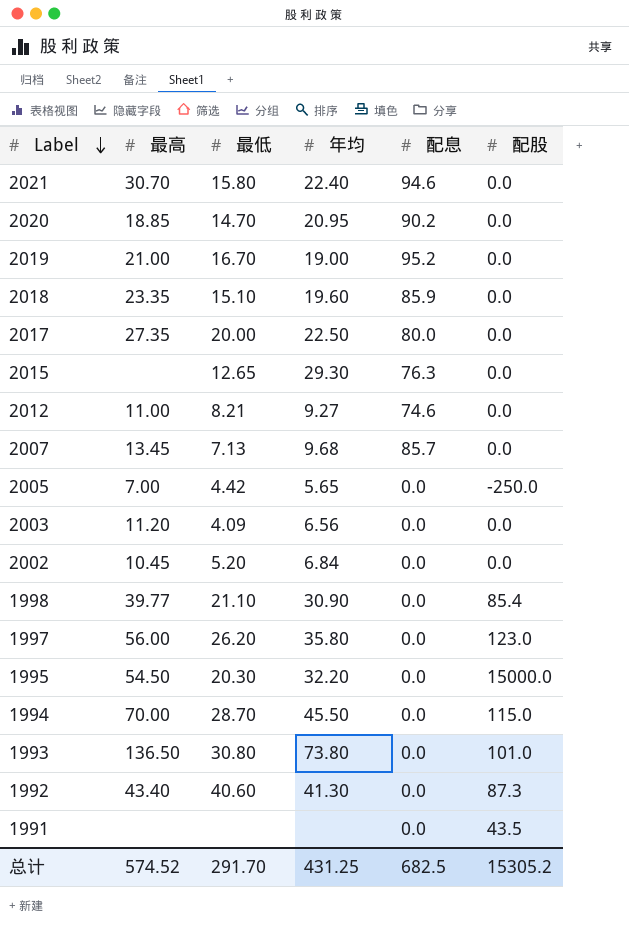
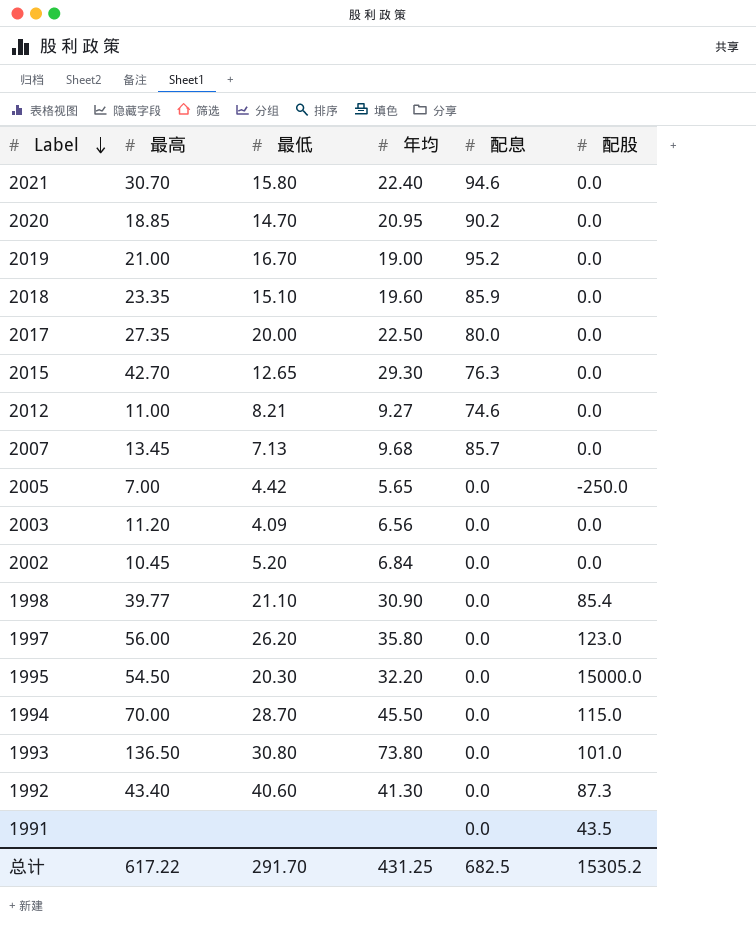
2015 | 最高: none -> 42.70
总计 | 最高: 574.52 -> 617.22

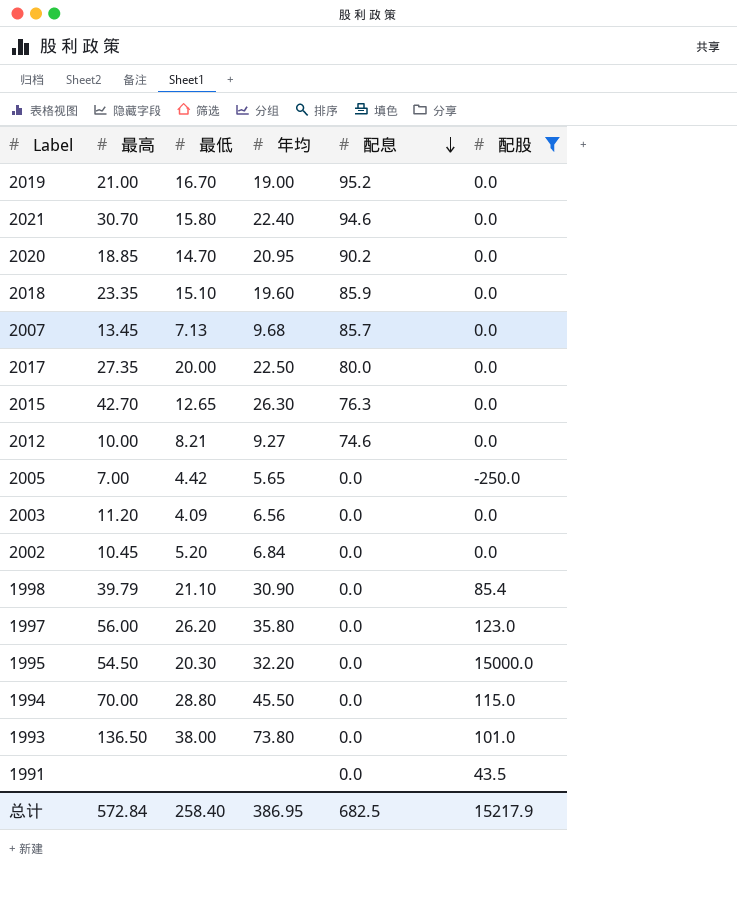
filter: none -> 配股 != 87.3
row order: Label descending -> 配息 descending
2015 | 年均: 29.30 -> 26.30
2012 | 最高: 11.00 -> 10.00
1998 | 最高: 39.77 -> 39.79
1994 | 最低: 28.70 -> 28.80
1993 | 最低: 30.80 -> 38.00
总计 | 最高: 617.22 -> 572.84
总计 | 最低: 291.70 -> 258.40
总计 | 年均: 431.25 -> 386.95
总计 | 配股: 15305.2 -> 15217.9

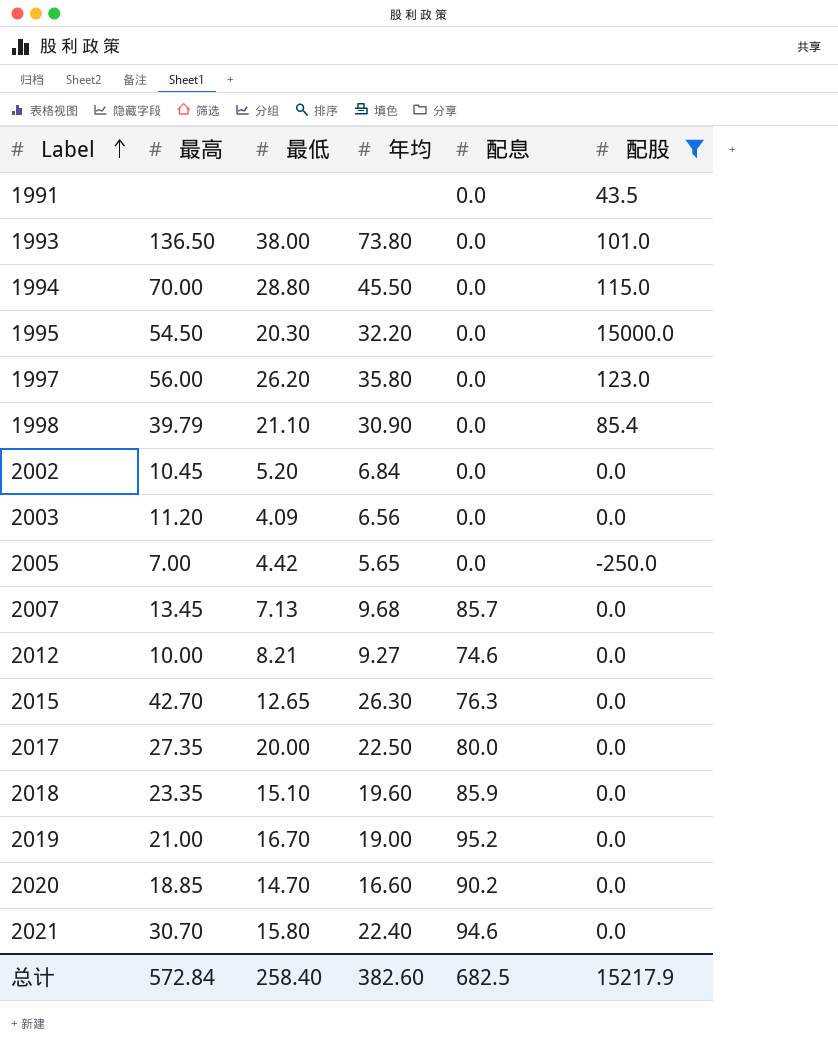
row order: 配息 descending -> Label ascending
2020 | 年均: 20.95 -> 16.60
总计 | 年均: 386.95 -> 382.60

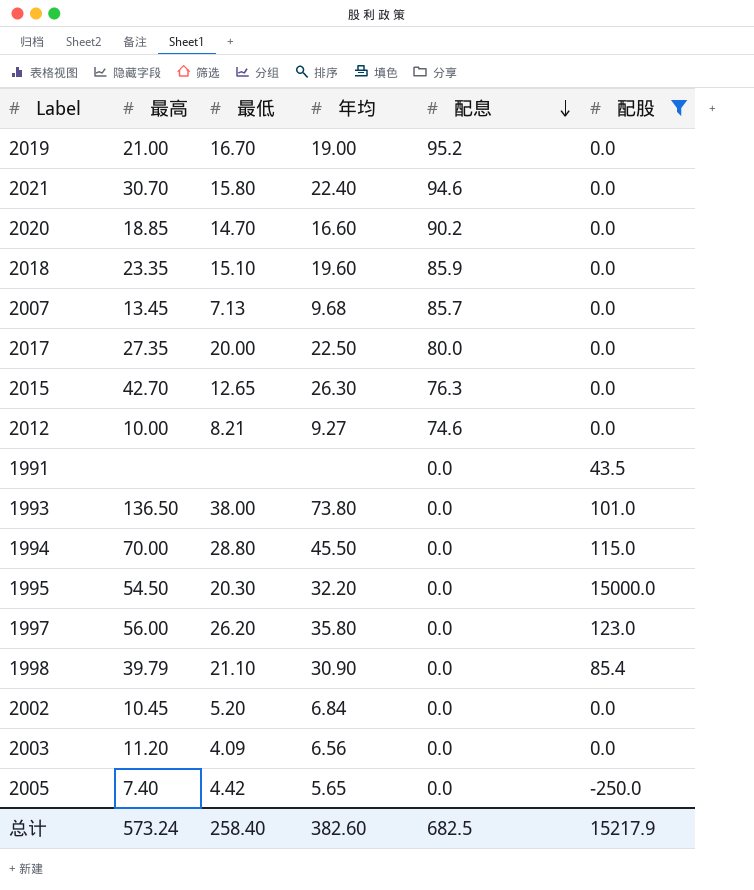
row order: Label ascending -> 配息 descending
2005 | 最高: 7.00 -> 7.40
总计 | 最高: 572.84 -> 573.24

